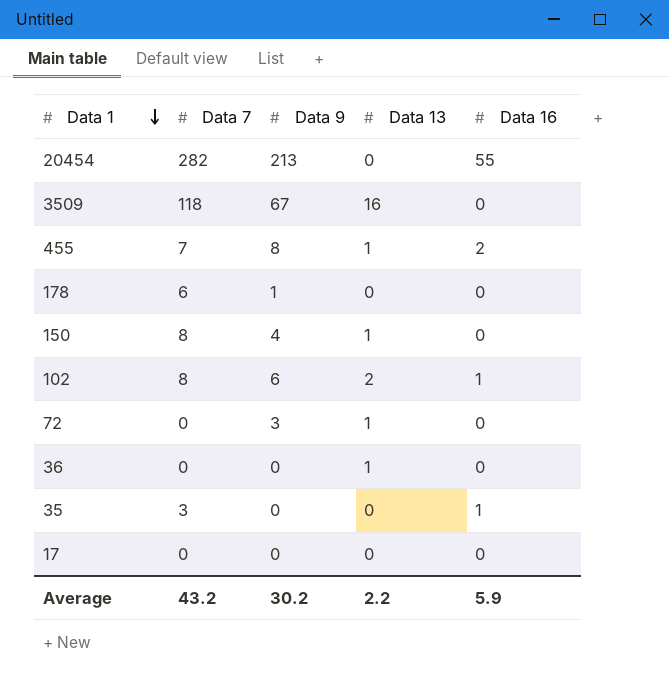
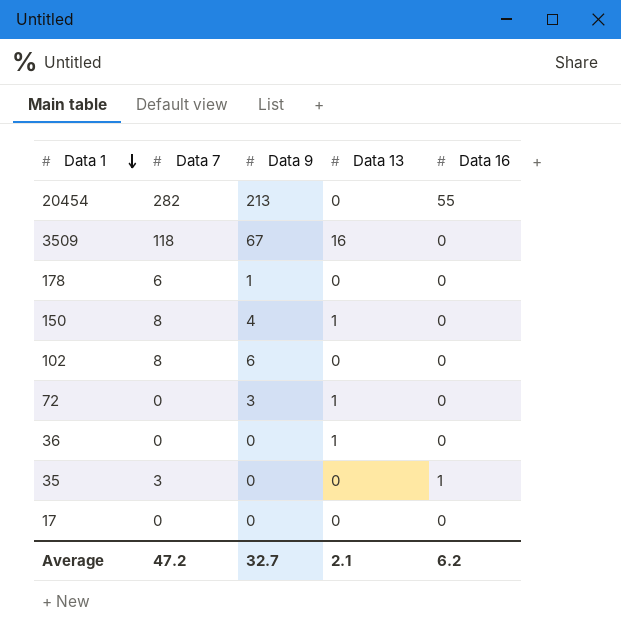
row 455: 7 | 8 | 1 | 2 -> none
102 | Data 13: 2 -> 0
102 | Data 16: 1 -> 0
Average | Data 7: 43.2 -> 47.2
Average | Data 9: 30.2 -> 32.7
Average | Data 13: 2.2 -> 2.1
Average | Data 16: 5.9 -> 6.2

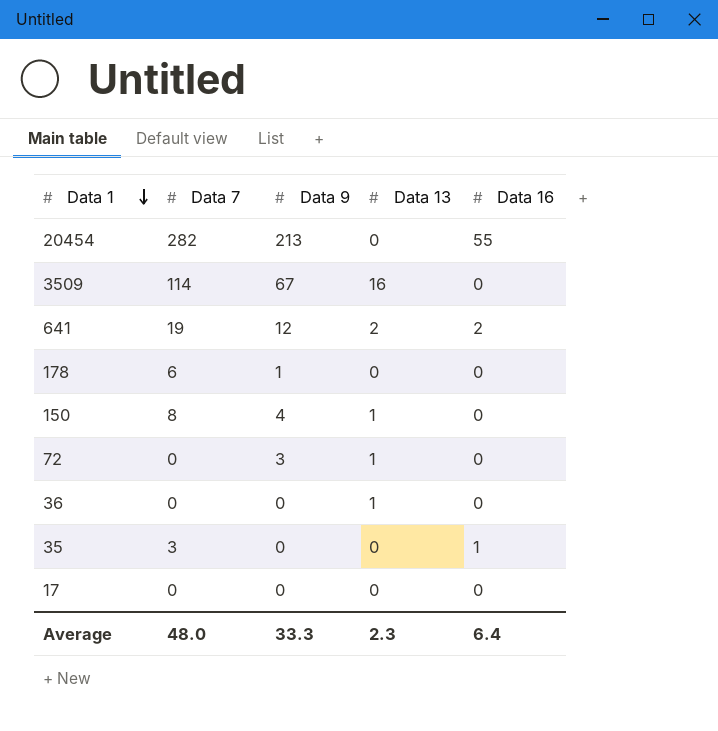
row 102: 8 | 6 | 0 | 0 -> none
3509 | Data 7: 118 -> 114
row 641: none -> 19 | 12 | 2 | 2
Average | Data 7: 47.2 -> 48.0
Average | Data 9: 32.7 -> 33.3
Average | Data 13: 2.1 -> 2.3
Average | Data 16: 6.2 -> 6.4

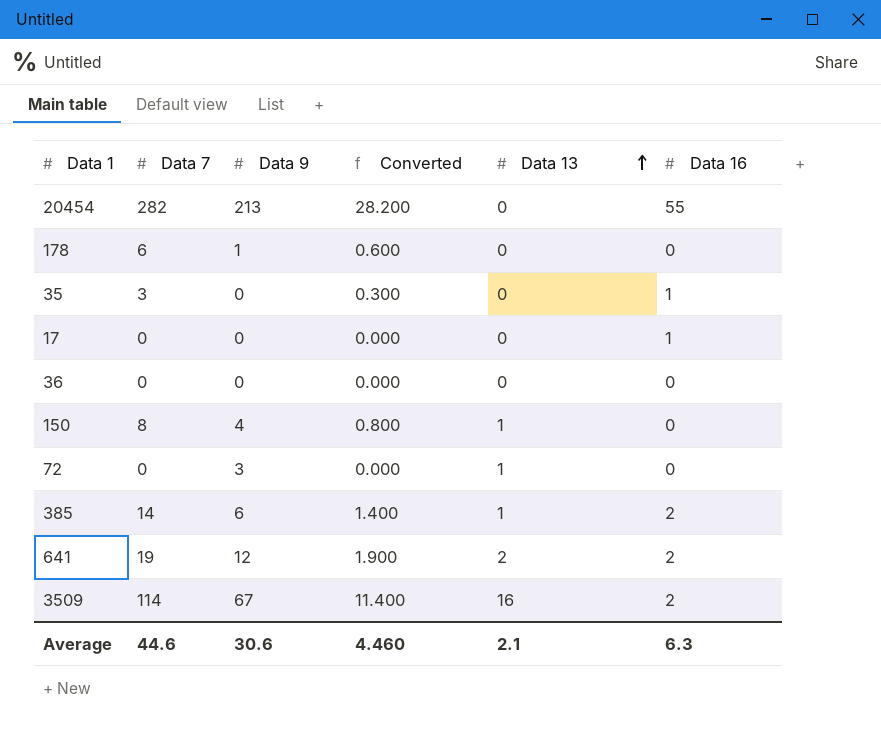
row order: Data 1 descending -> Data 13 ascending
column Converted | formula: none -> [Data 7] * 0.1
17 | Data 16: 0 -> 1
36 | Data 13: 1 -> 0
row 385: none -> 14 | 6 | 1.400 | 1 | 2
3509 | Data 16: 0 -> 2
Average | Data 7: 48.0 -> 44.6
Average | Data 9: 33.3 -> 30.6
Average | Data 13: 2.3 -> 2.1
Average | Data 16: 6.4 -> 6.3

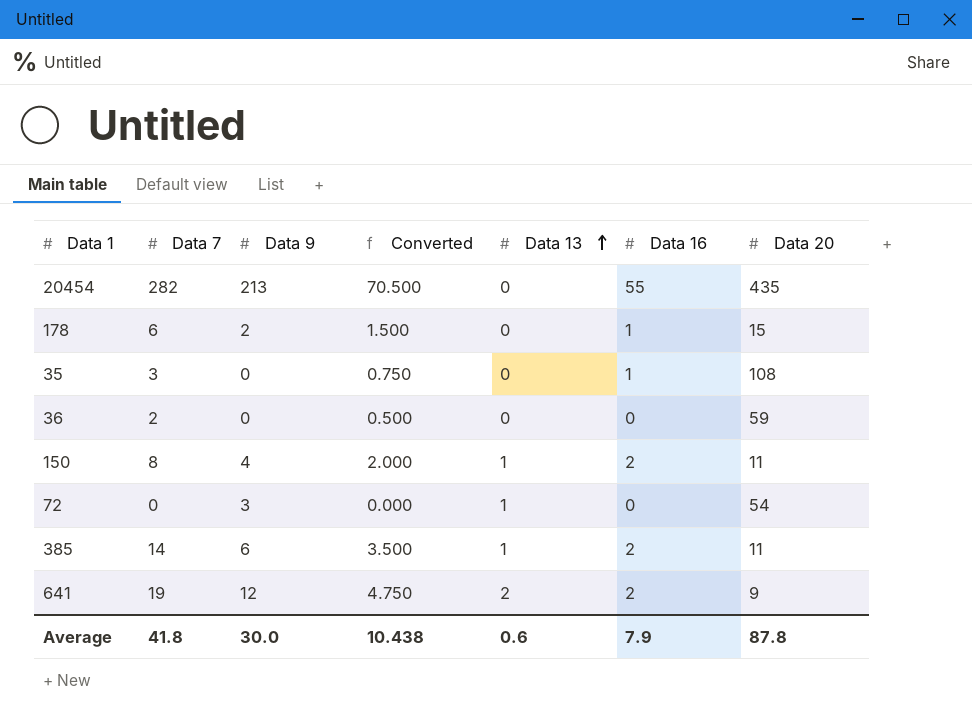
column Converted | formula: [Data 7] * 0.1 -> [Data 7] * 0.25
column Data 20 | position: none -> 7
row 17: 0 | 0 | 0.000 | 0 | 1 -> none
row 3509: 114 | 67 | 11.400 | 16 | 2 -> none
178 | Data 9: 1 -> 2
178 | Data 16: 0 -> 1
36 | Data 7: 0 -> 2
150 | Data 16: 0 -> 2
Average | Data 7: 44.6 -> 41.8
Average | Data 9: 30.6 -> 30.0
Average | Converted: 4.460 -> 10.438
Average | Data 13: 2.1 -> 0.6
Average | Data 16: 6.3 -> 7.9

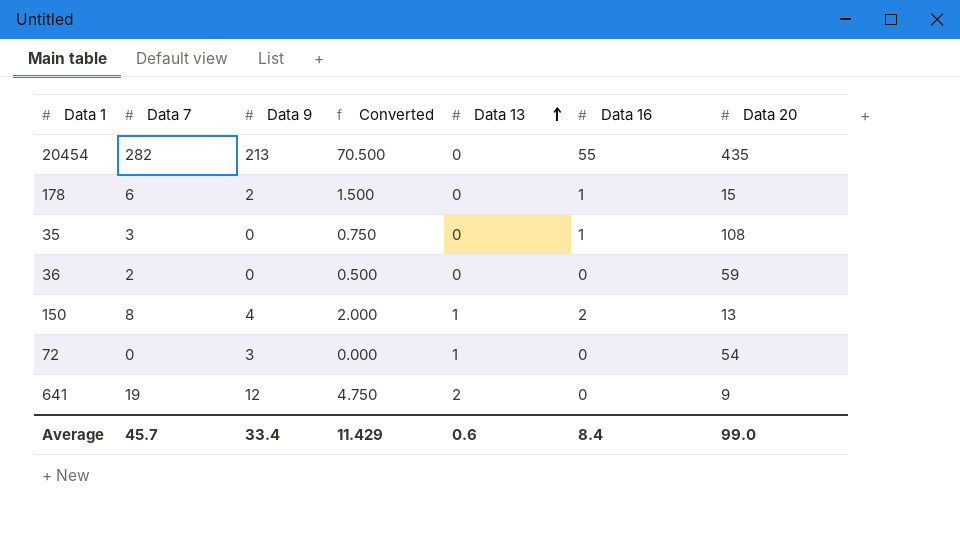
row 385: 14 | 6 | 3.500 | 1 | 2 | 11 -> none
150 | Data 20: 11 -> 13
641 | Data 16: 2 -> 0
Average | Data 7: 41.8 -> 45.7
Average | Data 9: 30.0 -> 33.4
Average | Converted: 10.438 -> 11.429
Average | Data 16: 7.9 -> 8.4
Average | Data 20: 87.8 -> 99.0

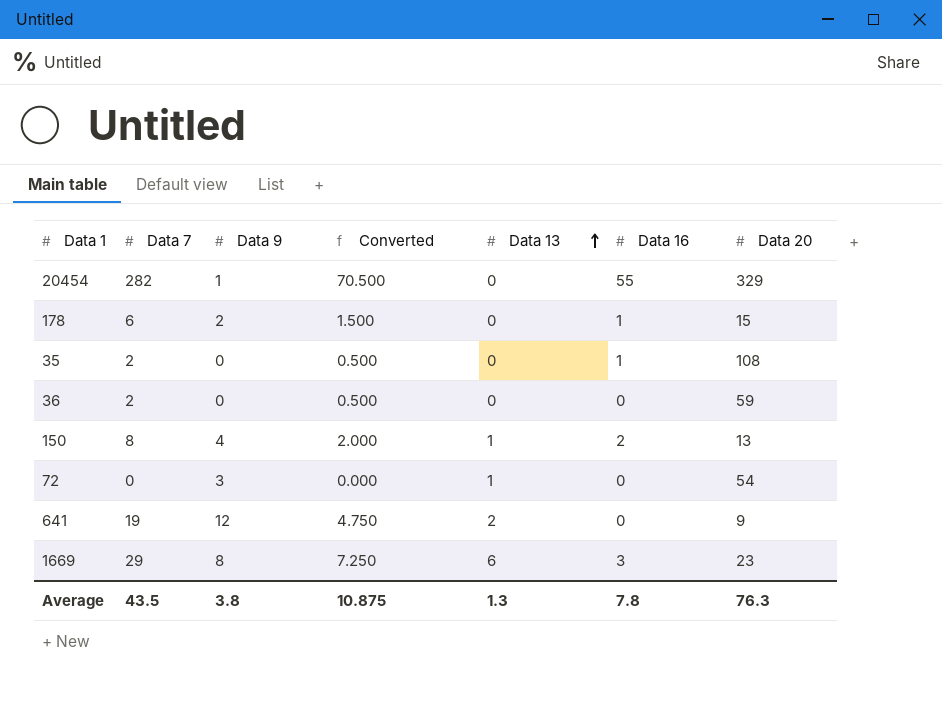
20454 | Data 9: 213 -> 1
20454 | Data 20: 435 -> 329
35 | Data 7: 3 -> 2
35 | Converted: 0.750 -> 0.500
row 1669: none -> 29 | 8 | 7.250 | 6 | 3 | 23
Average | Data 7: 45.7 -> 43.5
Average | Data 9: 33.4 -> 3.8
Average | Converted: 11.429 -> 10.875
Average | Data 13: 0.6 -> 1.3
Average | Data 16: 8.4 -> 7.8
Average | Data 20: 99.0 -> 76.3

